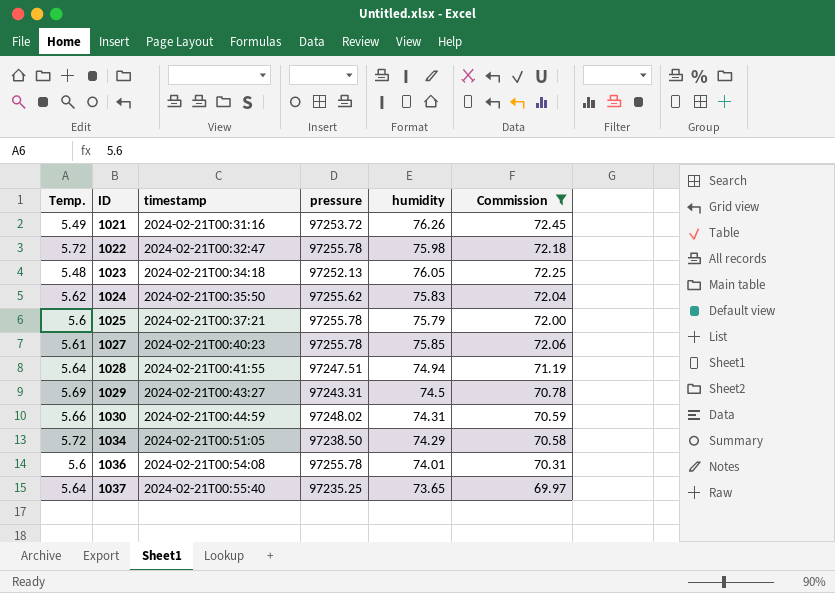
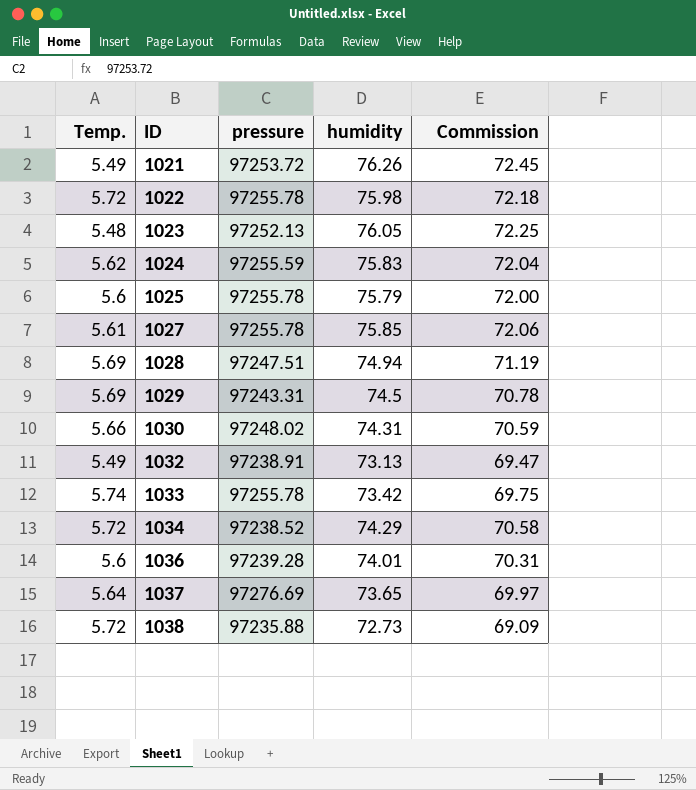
filter: Commission >= 69.97 -> none
column timestamp | position: 3 -> none
1024 | pressure: 97255.62 -> 97255.59
1028 | Temp.: 5.64 -> 5.69
1034 | pressure: 97238.50 -> 97238.52
1036 | pressure: 97255.78 -> 97239.28
1037 | pressure: 97235.25 -> 97276.69

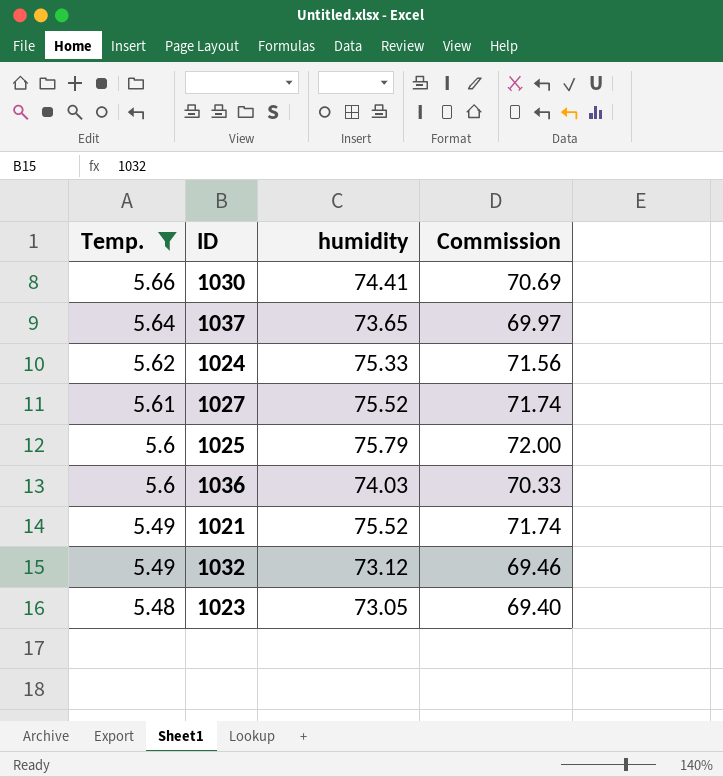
filter: none -> Temp. <= 5.66
row order: ID ascending -> Temp. descending
column pressure | position: 3 -> none
1030 | humidity: 74.31 -> 74.41
1030 | Commission: 70.59 -> 70.69
1024 | humidity: 75.83 -> 75.33
1024 | Commission: 72.04 -> 71.56
1027 | humidity: 75.85 -> 75.52
1027 | Commission: 72.06 -> 71.74
1036 | humidity: 74.01 -> 74.03
1036 | Commission: 70.31 -> 70.33
1021 | humidity: 76.26 -> 75.52
1021 | Commission: 72.45 -> 71.74
1032 | humidity: 73.13 -> 73.12
1032 | Commission: 69.47 -> 69.46
1023 | humidity: 76.05 -> 73.05
1023 | Commission: 72.25 -> 69.40

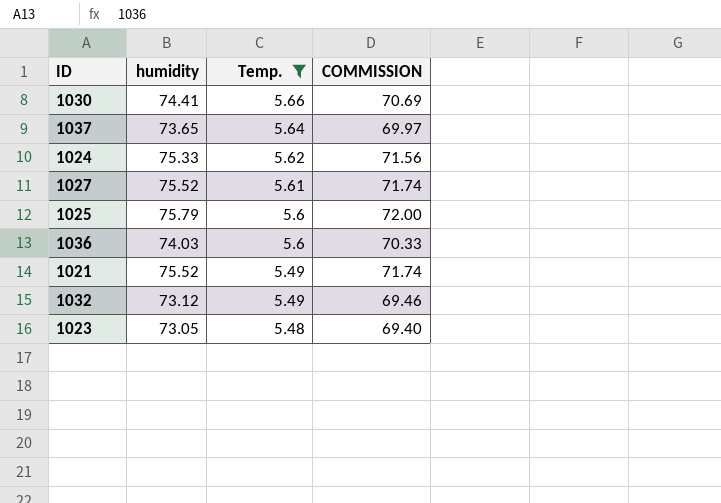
column Temp. | position: 1 -> 3
column name: Commission -> COMMISSION

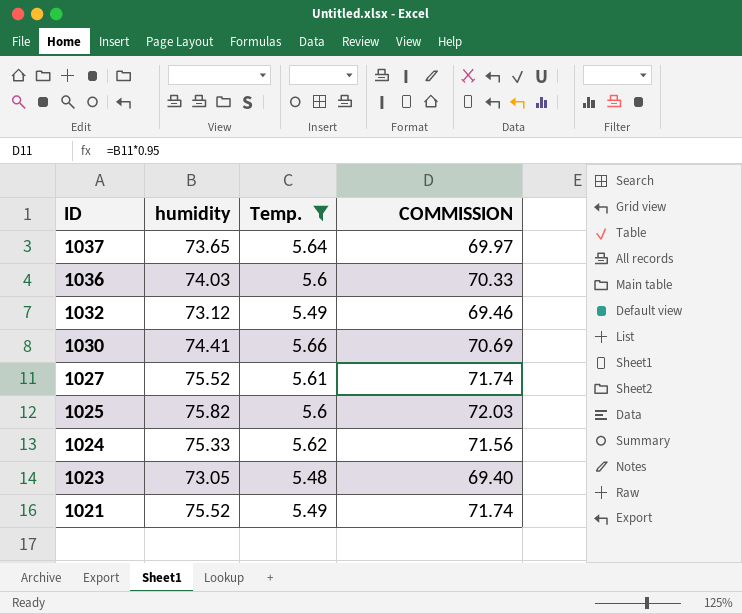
row order: Temp. descending -> ID descending
1025 | humidity: 75.79 -> 75.82
1025 | COMMISSION: 72.00 -> 72.03

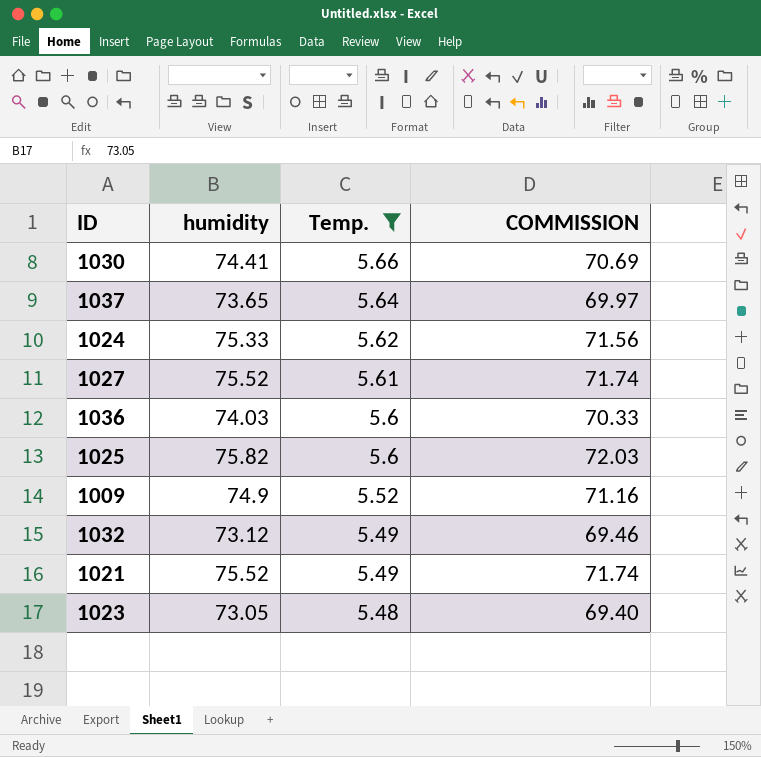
row order: ID descending -> Temp. descending
row 1009: none -> 74.9 | 5.52 | 71.16

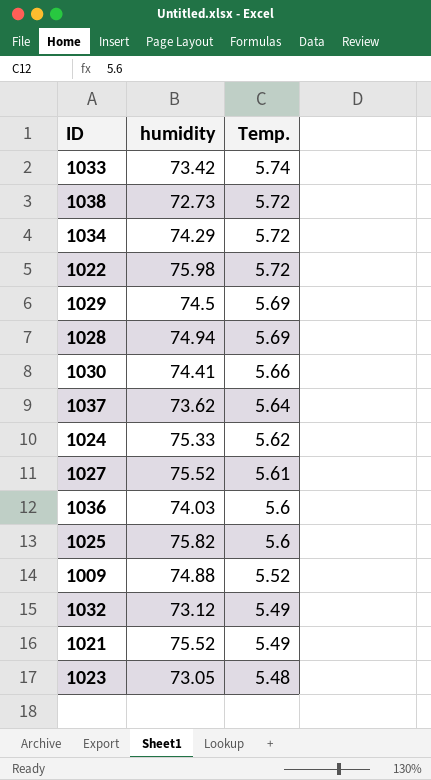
filter: Temp. <= 5.66 -> none
column COMMISSION | formula: [humidity] * 0.95 -> none
1037 | humidity: 73.65 -> 73.62
1009 | humidity: 74.9 -> 74.88

